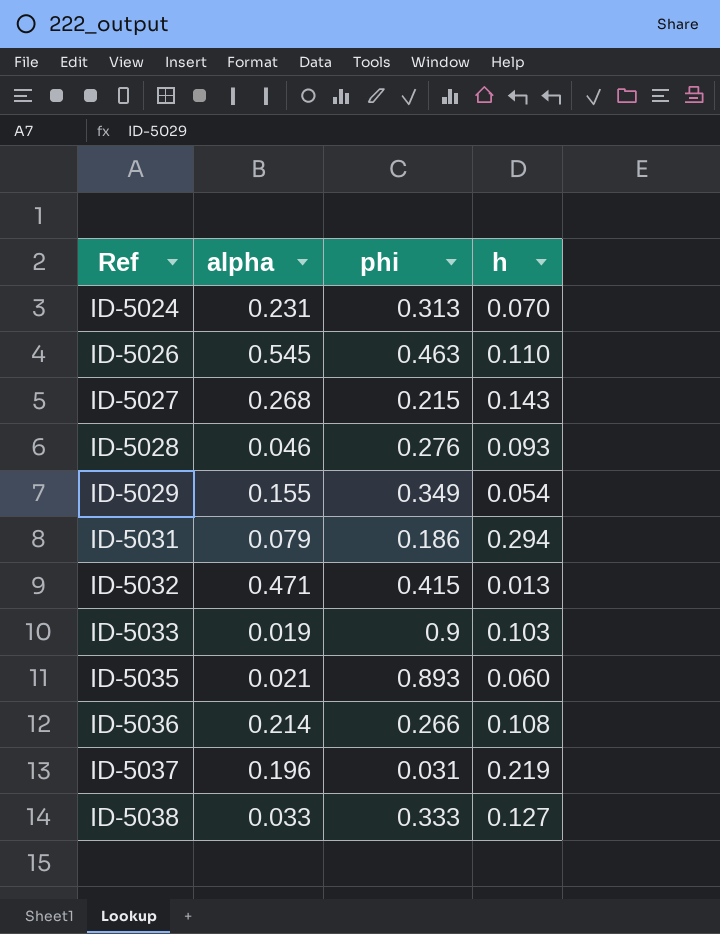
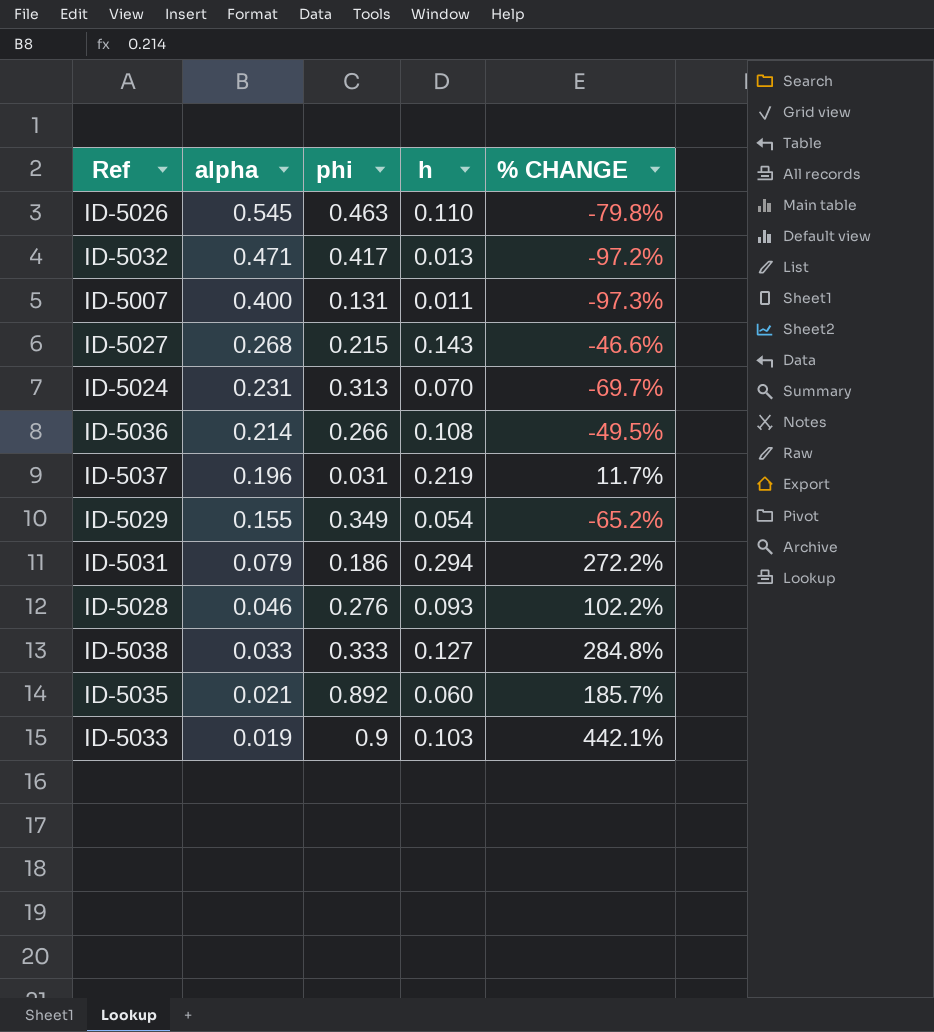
row order: Ref ascending -> alpha descending
column % CHANGE | formula: none -> ([h] - [alpha]) / [alpha]
ID-5032 | phi: 0.415 -> 0.417
row ID-5007: none -> 0.400 | 0.131 | 0.011 | -97.3%
ID-5035 | phi: 0.893 -> 0.892

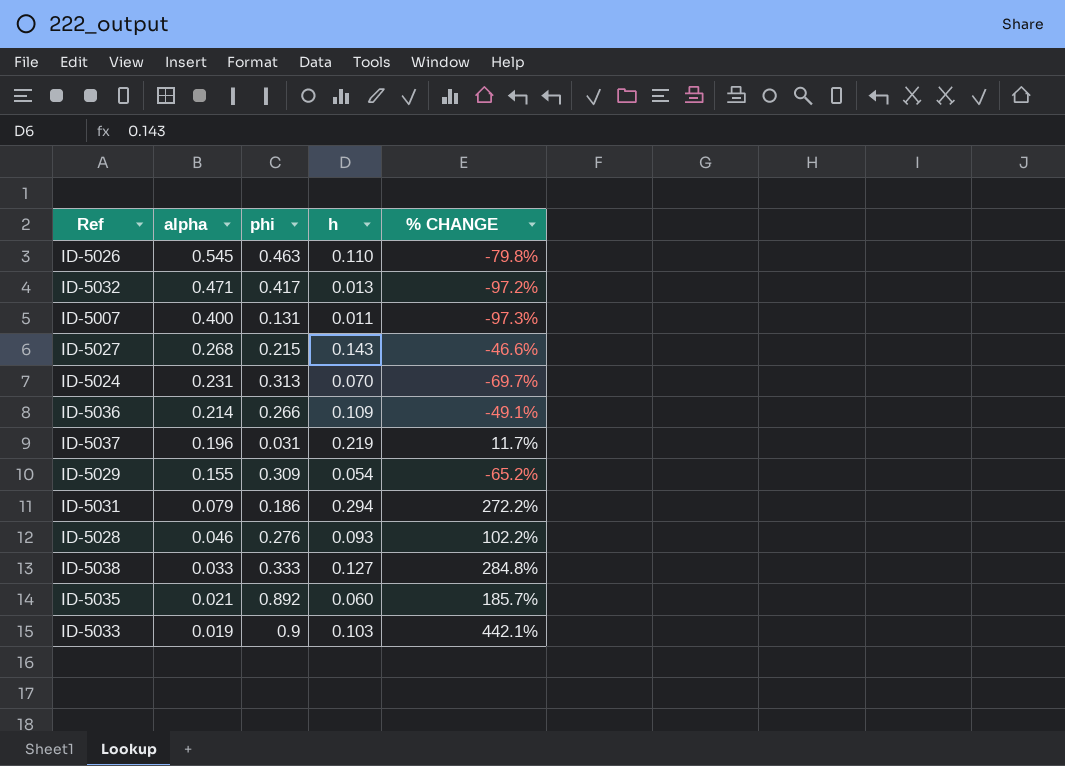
ID-5036 | h: 0.108 -> 0.109
ID-5036 | % CHANGE: -49.5% -> -49.1%
ID-5029 | phi: 0.349 -> 0.309

